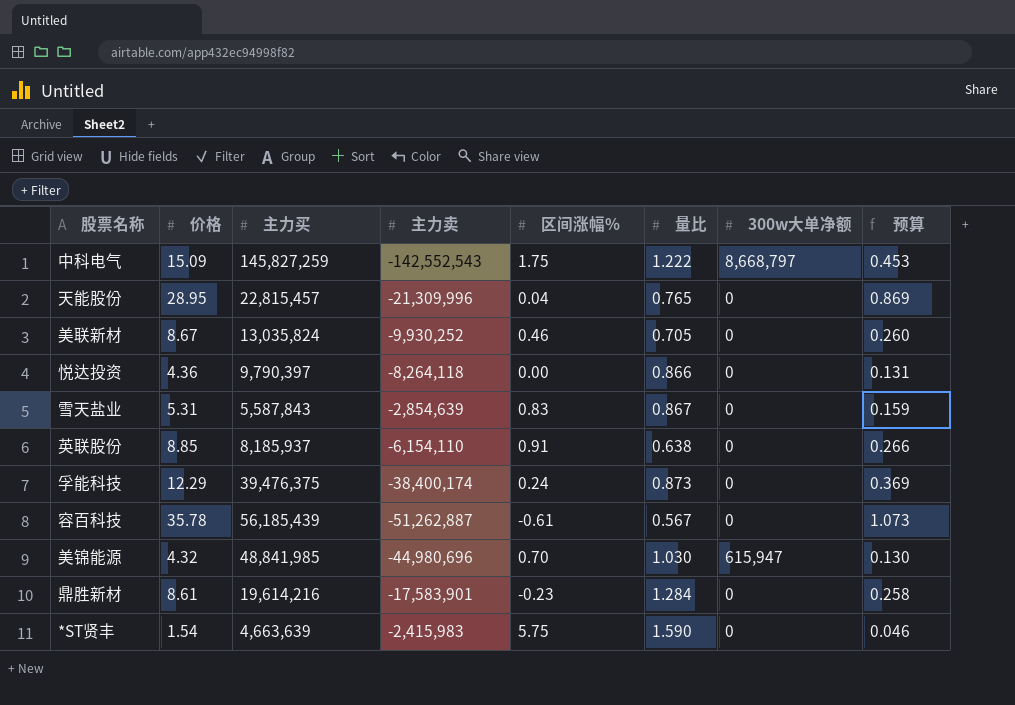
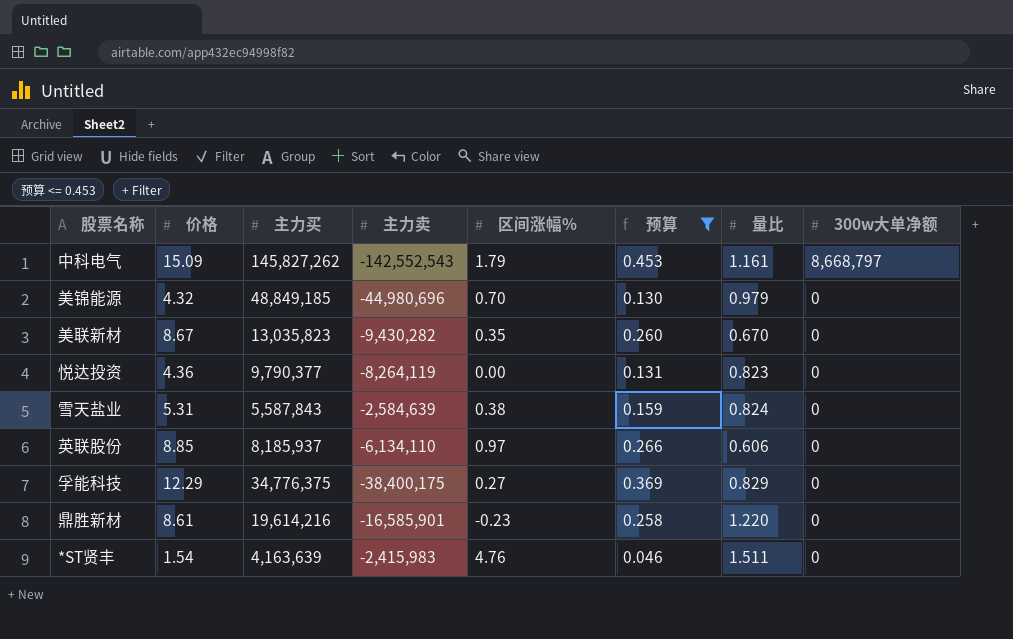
filter: none -> 预算 <= 0.453
row order: none -> 300w大单净额 descending
column 预算 | position: 8 -> 6
中科电气 | 主力买: 145,827,259 -> 145,827,262
中科电气 | 区间涨幅%: 1.75 -> 1.79
中科电气 | 量比: 1.222 -> 1.161
美锦能源 | 主力买: 48,841,985 -> 48,849,185
美锦能源 | 量比: 1.030 -> 0.979
美锦能源 | 300w大单净额: 615,947 -> 0
美联新材 | 主力买: 13,035,824 -> 13,035,823
美联新材 | 主力卖: -9,930,252 -> -9,430,282
美联新材 | 区间涨幅%: 0.46 -> 0.35
美联新材 | 量比: 0.705 -> 0.670
悦达投资 | 主力买: 9,790,397 -> 9,790,377
悦达投资 | 主力卖: -8,264,118 -> -8,264,119
悦达投资 | 量比: 0.866 -> 0.823
雪天盐业 | 主力卖: -2,854,639 -> -2,584,639
雪天盐业 | 区间涨幅%: 0.83 -> 0.38
雪天盐业 | 量比: 0.867 -> 0.824
英联股份 | 主力卖: -6,154,110 -> -6,134,110
英联股份 | 区间涨幅%: 0.91 -> 0.97
英联股份 | 量比: 0.638 -> 0.606
孚能科技 | 主力买: 39,476,375 -> 34,776,375
孚能科技 | 主力卖: -38,400,174 -> -38,400,175
孚能科技 | 区间涨幅%: 0.24 -> 0.27
孚能科技 | 量比: 0.873 -> 0.829
鼎胜新材 | 主力卖: -17,583,901 -> -16,585,901
鼎胜新材 | 量比: 1.284 -> 1.220
*ST贤丰 | 主力买: 4,663,639 -> 4,163,639
*ST贤丰 | 区间涨幅%: 5.75 -> 4.76
*ST贤丰 | 量比: 1.590 -> 1.511

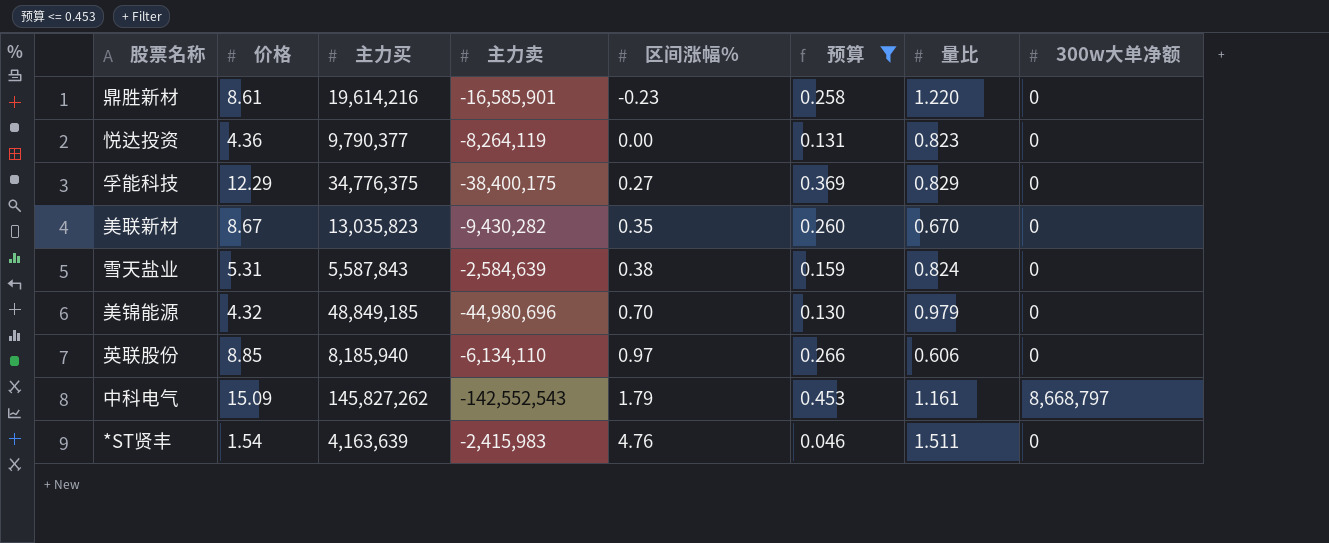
row order: 300w大单净额 descending -> 区间涨幅% ascending
英联股份 | 主力买: 8,185,937 -> 8,185,940

